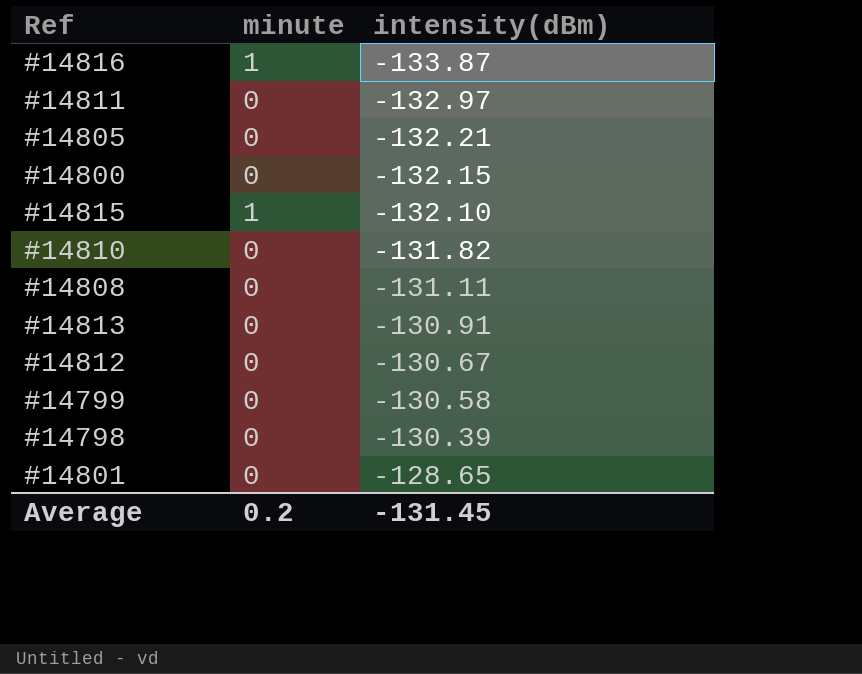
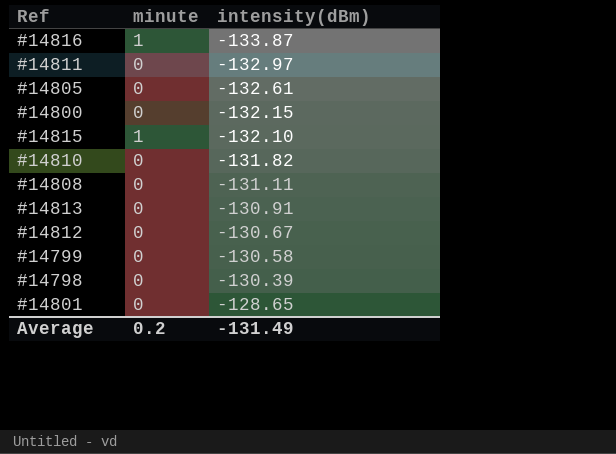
#14805 | intensity(dBm): -132.21 -> -132.61
Average | intensity(dBm): -131.45 -> -131.49

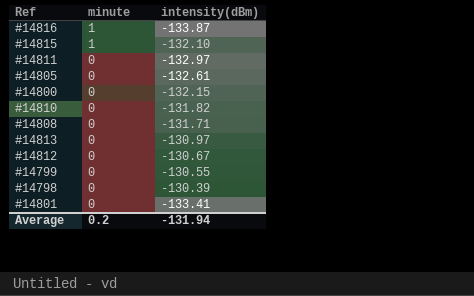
row order: intensity(dBm) ascending -> minute descending
#14808 | intensity(dBm): -131.11 -> -131.71
#14813 | intensity(dBm): -130.91 -> -130.97
#14799 | intensity(dBm): -130.58 -> -130.55
#14801 | intensity(dBm): -128.65 -> -133.41
Average | intensity(dBm): -131.49 -> -131.94

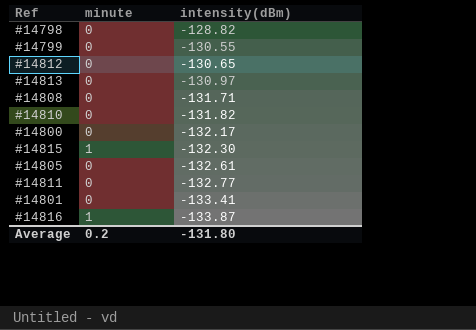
row order: minute descending -> intensity(dBm) descending
#14798 | intensity(dBm): -130.39 -> -128.82
#14812 | intensity(dBm): -130.67 -> -130.65
#14800 | intensity(dBm): -132.15 -> -132.17
#14815 | intensity(dBm): -132.10 -> -132.30
#14811 | intensity(dBm): -132.97 -> -132.77
Average | intensity(dBm): -131.94 -> -131.80

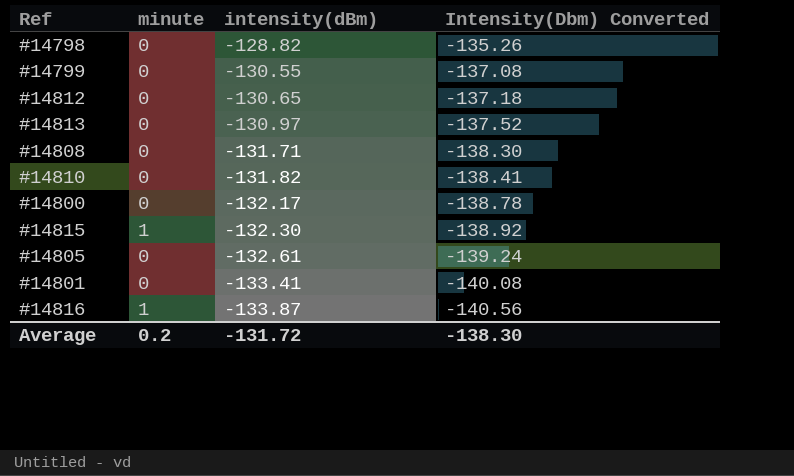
column Intensity(Dbm) Converted | formula: none -> [intensity(dBm)] * 1.05
row #14811: 0 | -132.77 -> none
Average | intensity(dBm): -131.80 -> -131.72

